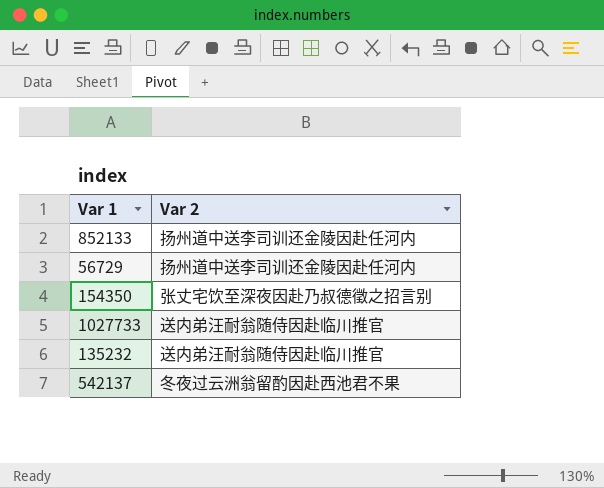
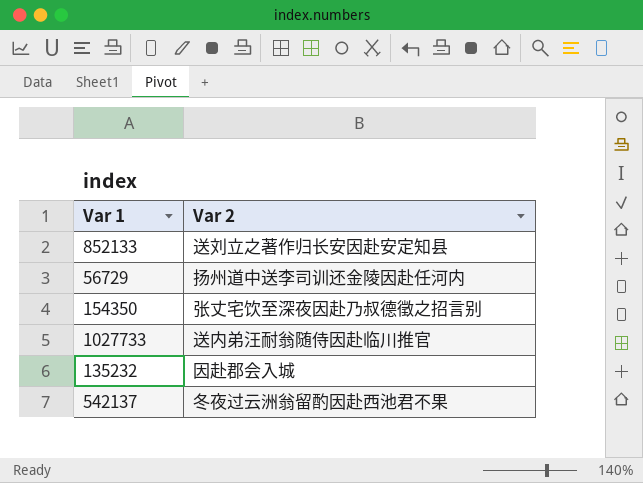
852133 | Var 2: 扬州道中送李司训还金陵因赴任河内 -> 送刘立之著作归长安因赴安定知县
135232 | Var 2: 送内弟汪耐翁随侍因赴临川推官 -> 因赴郡会入城

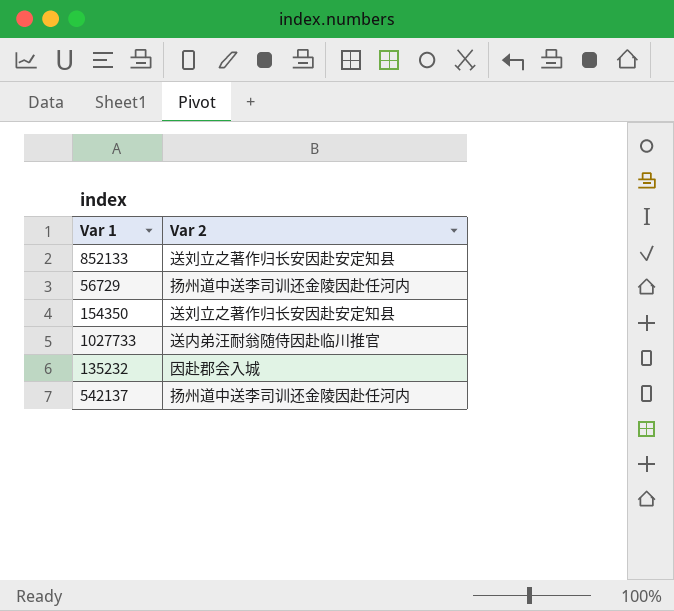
154350 | Var 2: 张丈宅饮至深夜因赴乃叔德徵之招言别 -> 送刘立之著作归长安因赴安定知县
542137 | Var 2: 冬夜过云洲翁留酌因赴西池君不果 -> 扬州道中送李司训还金陵因赴任河内

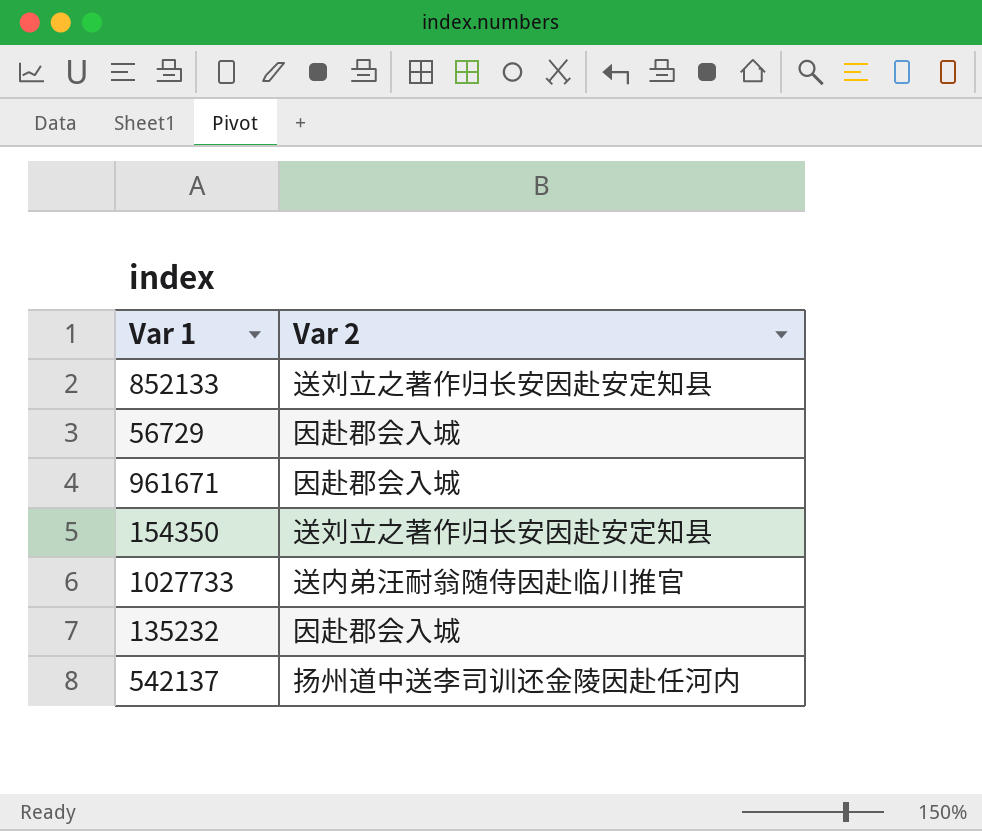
56729 | Var 2: 扬州道中送李司训还金陵因赴任河内 -> 因赴郡会入城
row 961671: none -> 因赴郡会入城

